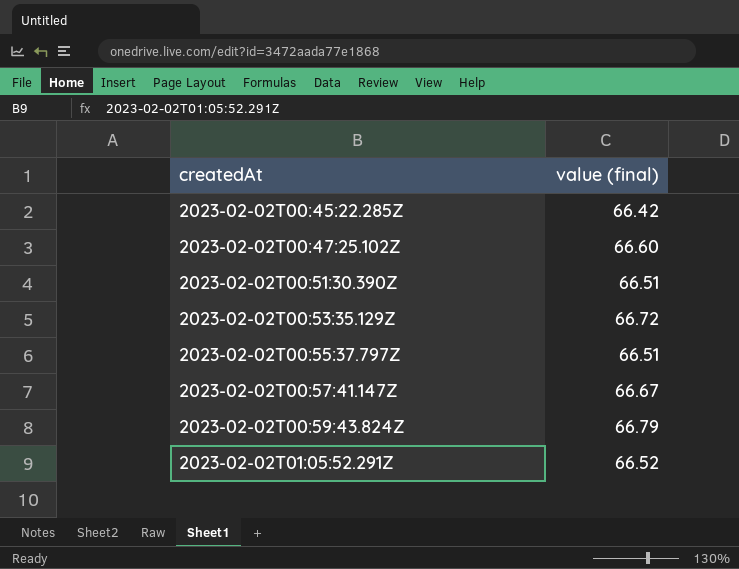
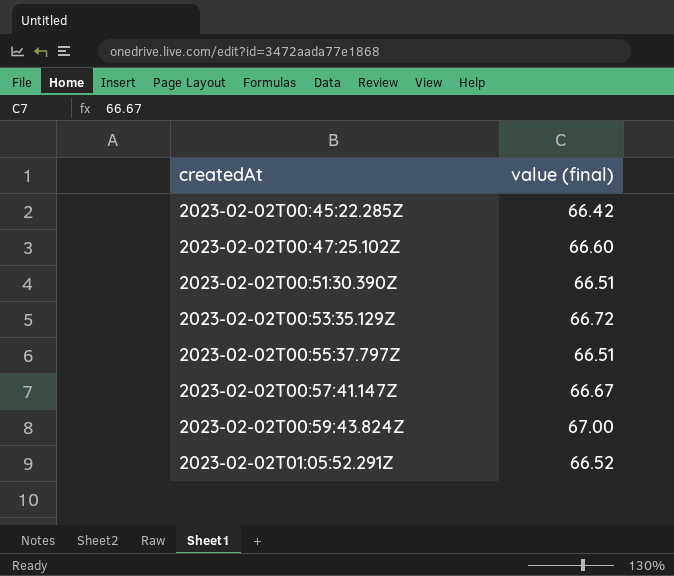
2023-02-02T00:59:43.824Z | value (final): 66.79 -> 67.00

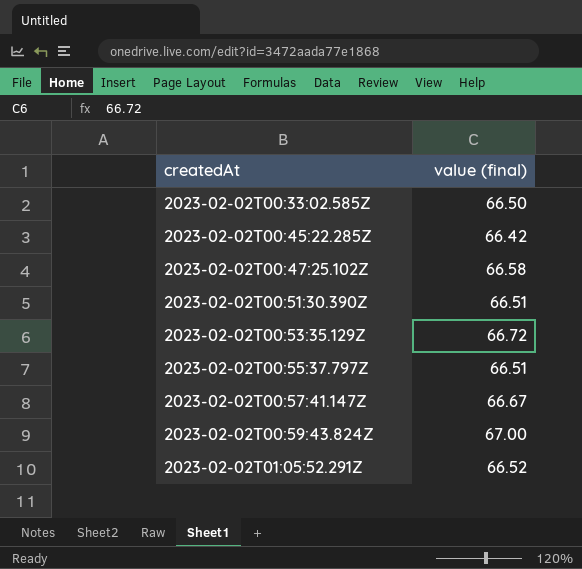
row 2023-02-02T00:33:02.585Z: none -> 66.50
2023-02-02T00:47:25.102Z | value (final): 66.60 -> 66.58

